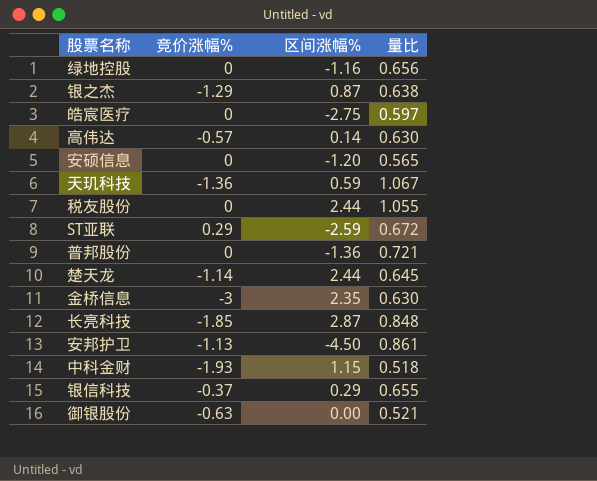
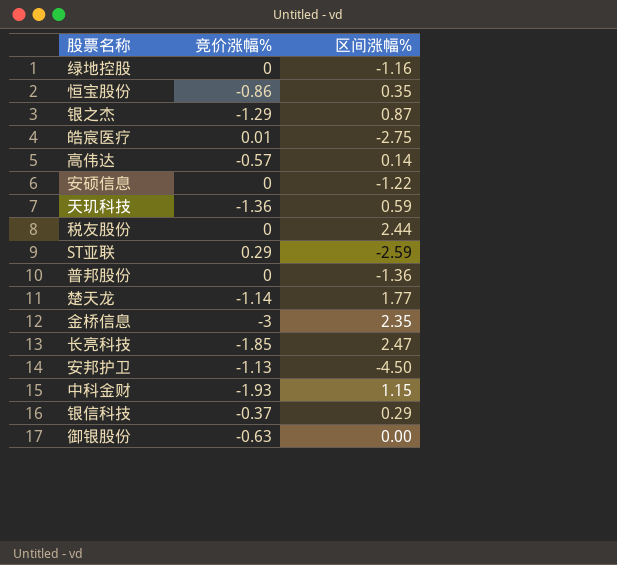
column 量比 | position: 4 -> none
row 恒宝股份: none -> -0.86 | 0.35
皓宸医疗 | 竞价涨幅%: 0 -> 0.01
安硕信息 | 区间涨幅%: -1.20 -> -1.22
楚天龙 | 区间涨幅%: 2.44 -> 1.77
长亮科技 | 区间涨幅%: 2.87 -> 2.47

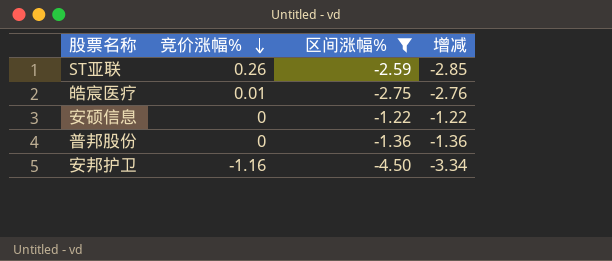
filter: none -> 区间涨幅% <= -1.22
row order: none -> 竞价涨幅% descending
column 增减 | formula: none -> [区间涨幅%] - [竞价涨幅%]
ST亚联 | 竞价涨幅%: 0.29 -> 0.26
安邦护卫 | 竞价涨幅%: -1.13 -> -1.16

